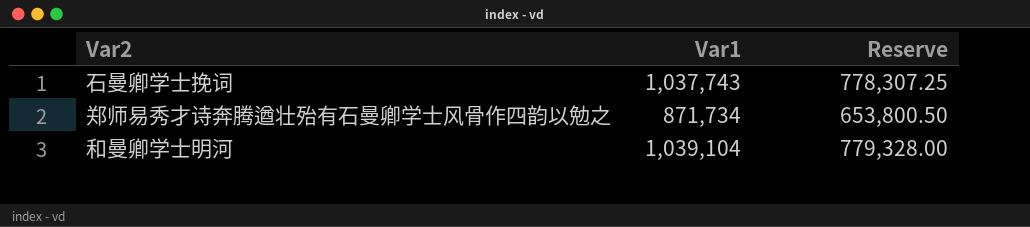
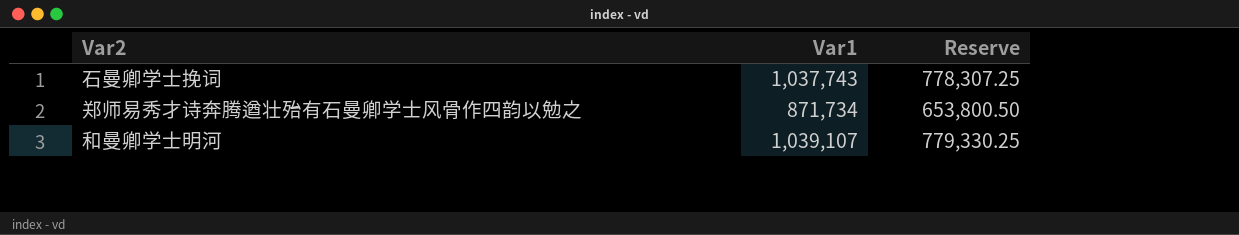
和曼卿学士明河 | Var1: 1,039,104 -> 1,039,107
和曼卿学士明河 | Reserve: 779,328.00 -> 779,330.25

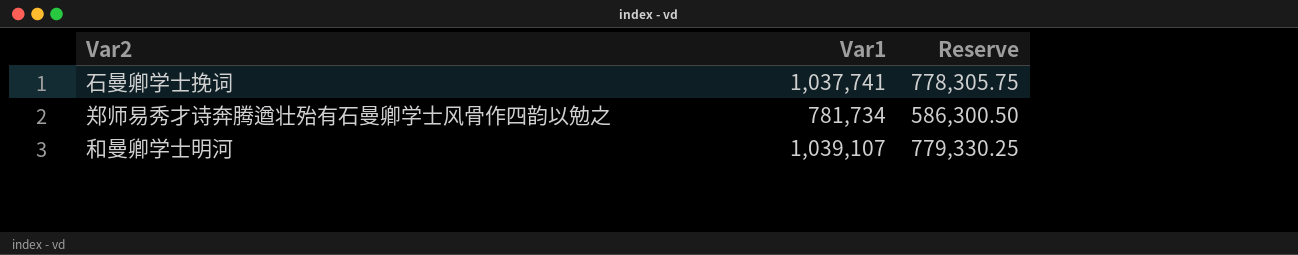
石曼卿学士挽词 | Var1: 1,037,743 -> 1,037,741
石曼卿学士挽词 | Reserve: 778,307.25 -> 778,305.75
郑师易秀才诗奔腾遒壮殆有石曼卿学士风骨作四韵以勉之 | Var1: 871,734 -> 781,734
郑师易秀才诗奔腾遒壮殆有石曼卿学士风骨作四韵以勉之 | Reserve: 653,800.50 -> 586,300.50

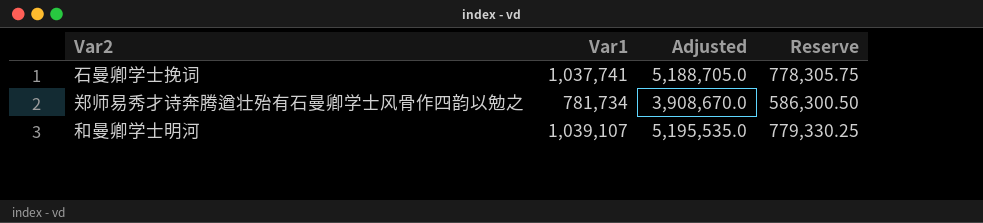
column Adjusted | formula: none -> [Var1] * 5

